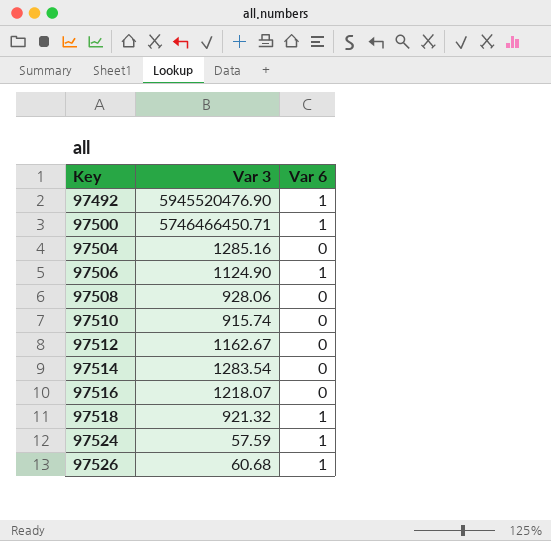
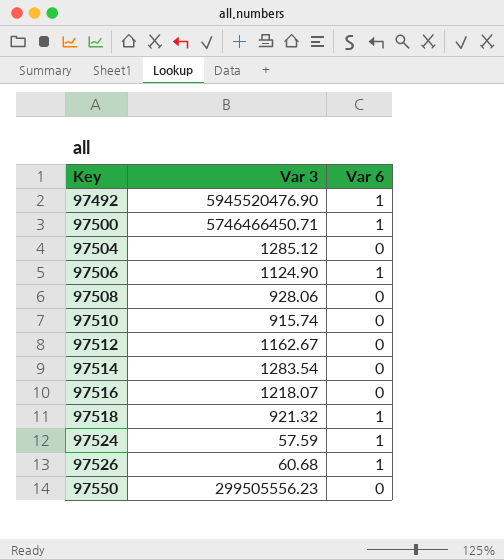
97504 | Var 3: 1285.16 -> 1285.12
row 97550: none -> 299505556.23 | 0

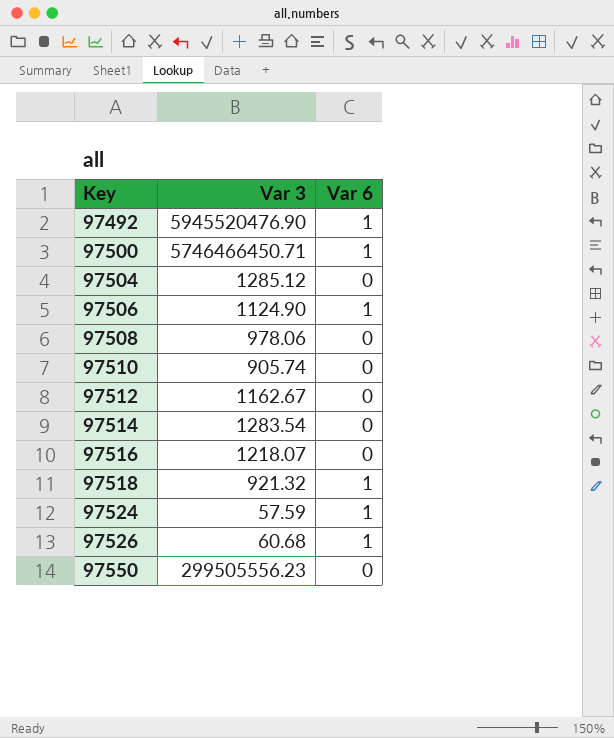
97508 | Var 3: 928.06 -> 978.06
97510 | Var 3: 915.74 -> 905.74

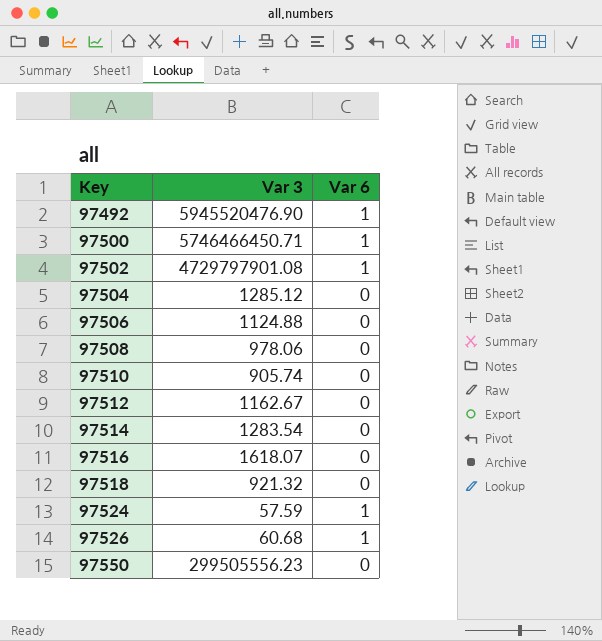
row 97502: none -> 4729797901.08 | 1
97506 | Var 3: 1124.90 -> 1124.88
97506 | Var 6: 1 -> 0
97516 | Var 3: 1218.07 -> 1618.07
97518 | Var 6: 1 -> 0

